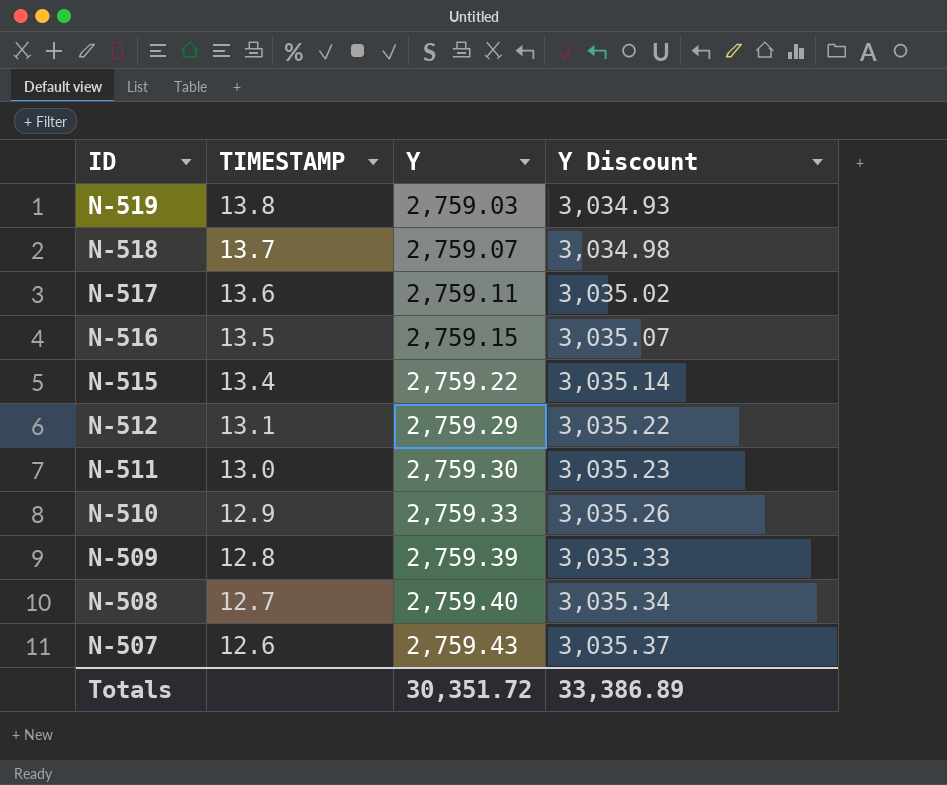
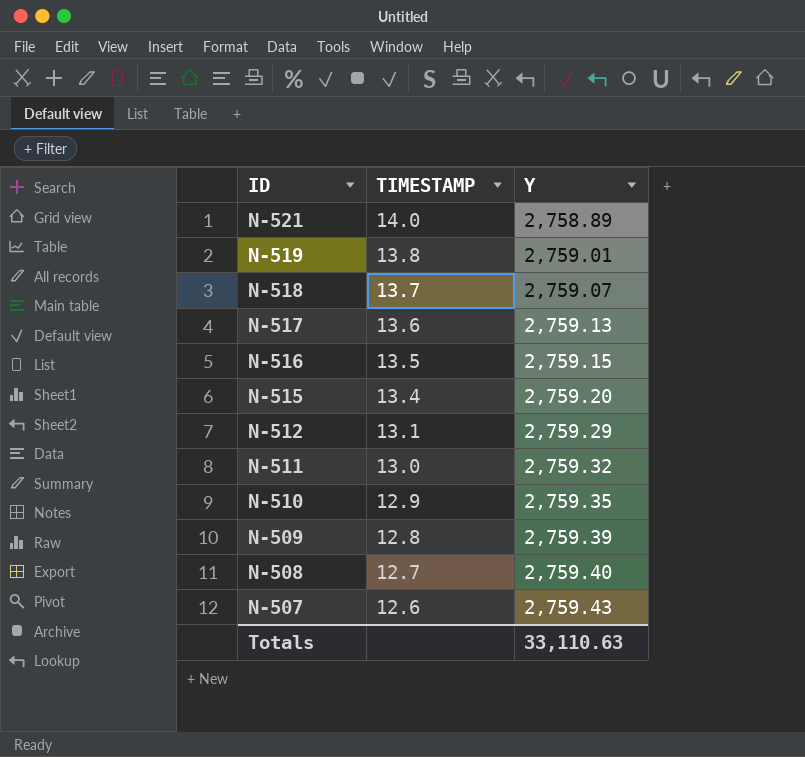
column Y Discount | formula: [Y] * 1.1 -> none
row N-521: none -> 14.0 | 2,758.89
N-519 | Y: 2,759.03 -> 2,759.01
N-517 | Y: 2,759.11 -> 2,759.13
N-515 | Y: 2,759.22 -> 2,759.20
N-511 | Y: 2,759.30 -> 2,759.32
N-510 | Y: 2,759.33 -> 2,759.35
Totals | Y: 30,351.72 -> 33,110.63

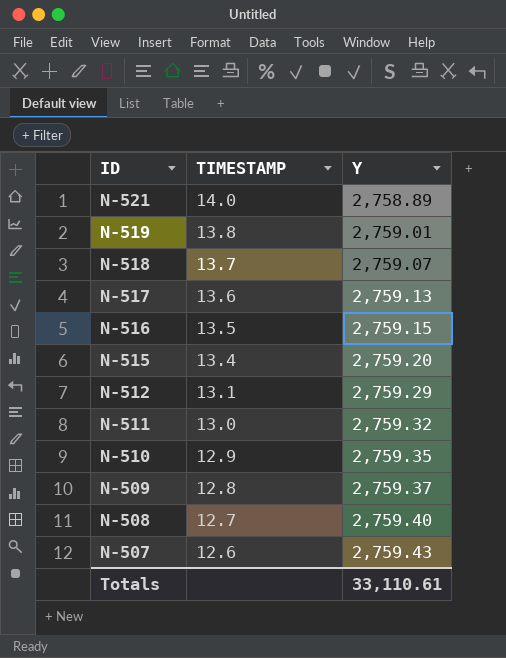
N-509 | Y: 2,759.39 -> 2,759.37
Totals | Y: 33,110.63 -> 33,110.61

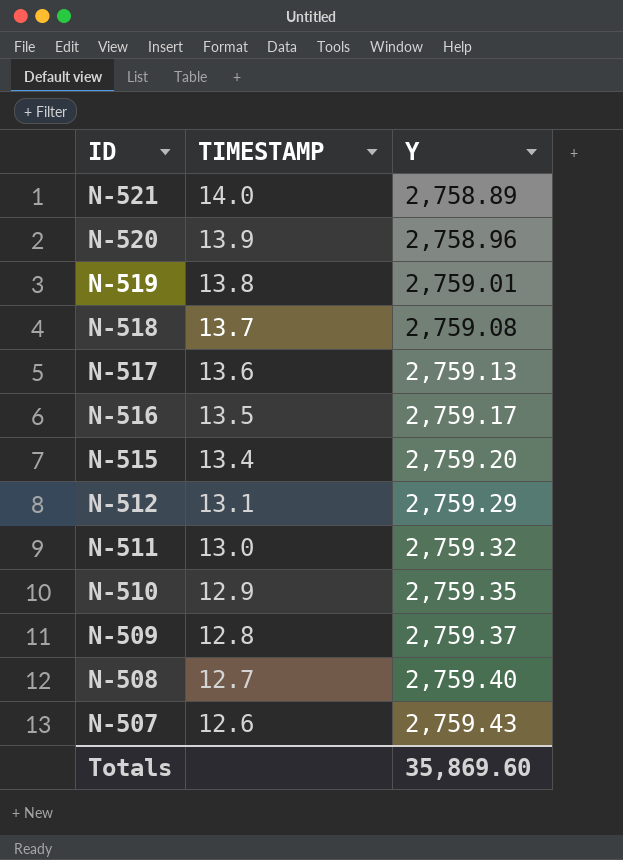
row N-520: none -> 13.9 | 2,758.96
N-518 | Y: 2,759.07 -> 2,759.08
N-516 | Y: 2,759.15 -> 2,759.17
Totals | Y: 33,110.61 -> 35,869.60

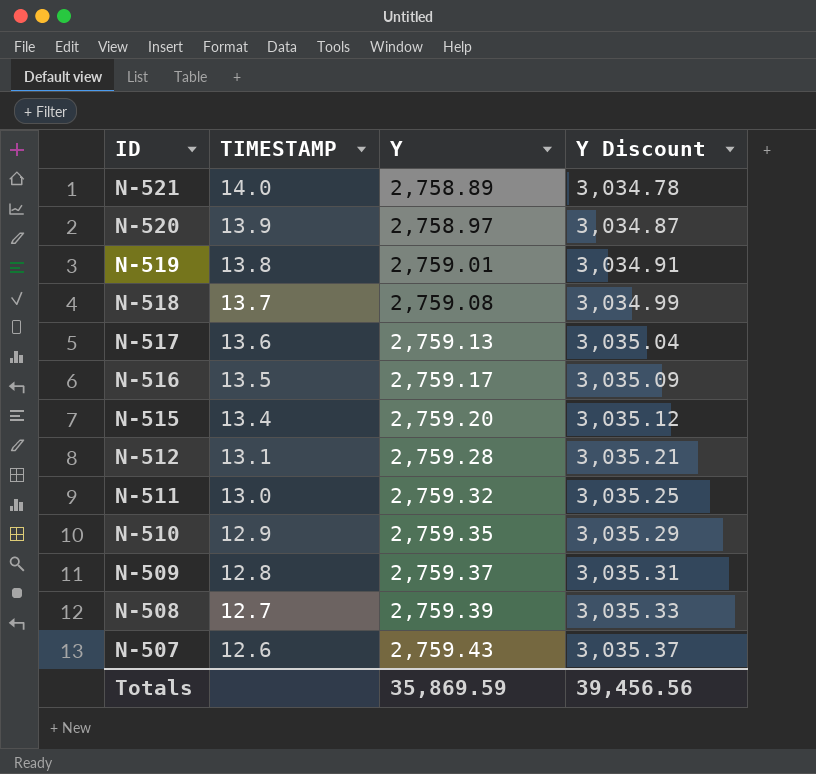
column Y Discount | formula: none -> [Y] * 1.1
N-520 | Y: 2,758.96 -> 2,758.97
N-512 | Y: 2,759.29 -> 2,759.28
N-508 | Y: 2,759.40 -> 2,759.39
Totals | Y: 35,869.60 -> 35,869.59

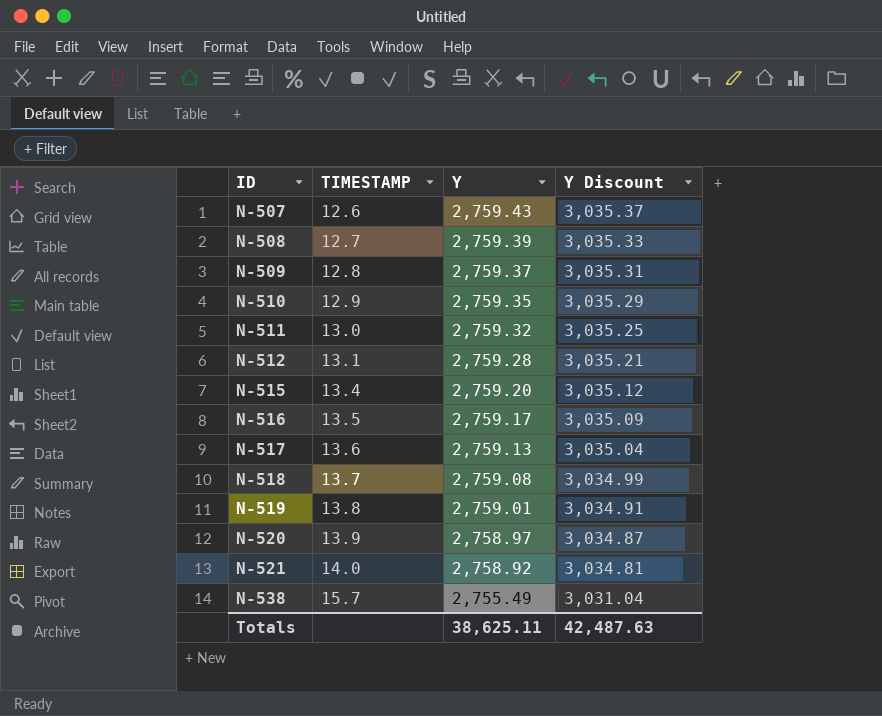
row order: ID descending -> ID ascending
N-521 | Y: 2,758.89 -> 2,758.92
N-521 | Y Discount: 3,034.78 -> 3,034.81
row N-538: none -> 15.7 | 2,755.49 | 3,031.04
Totals | Y: 35,869.59 -> 38,625.11
Totals | Y Discount: 39,456.56 -> 42,487.63

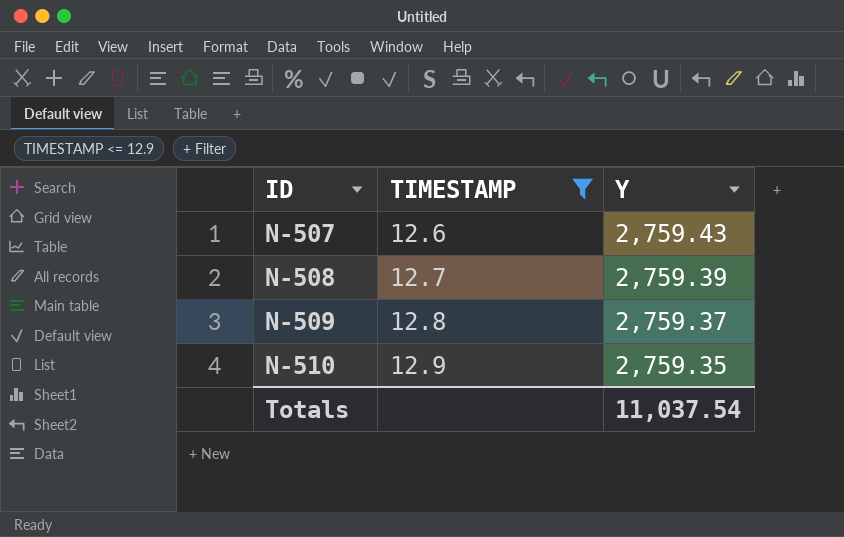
filter: none -> TIMESTAMP <= 12.9
column Y Discount | formula: [Y] * 1.1 -> none
Totals | Y: 38,625.11 -> 11,037.54

